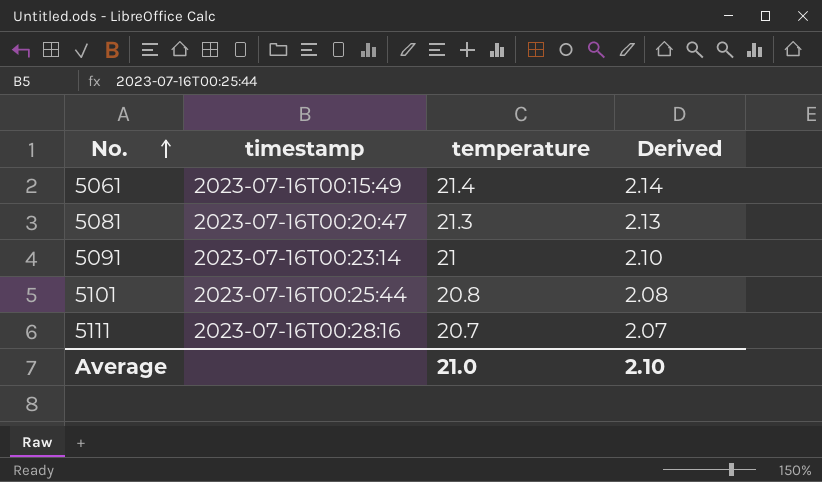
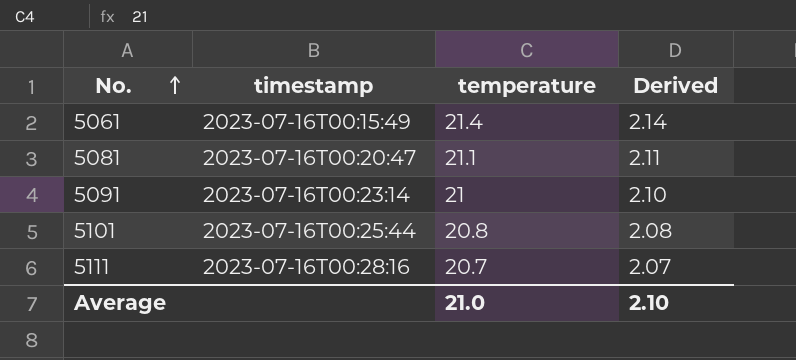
5081 | temperature: 21.3 -> 21.1
5081 | Derived: 2.13 -> 2.11

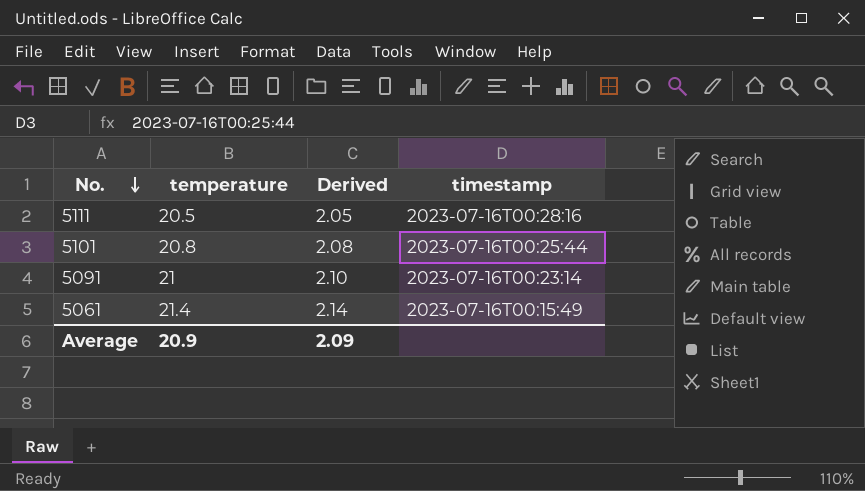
row order: No. ascending -> No. descending
column timestamp | position: 2 -> 4
row 5081: 2023-07-16T00:20:47 | 21.1 | 2.11 -> none
5111 | temperature: 20.7 -> 20.5
5111 | Derived: 2.07 -> 2.05
Average | temperature: 21.0 -> 20.9
Average | Derived: 2.10 -> 2.09

